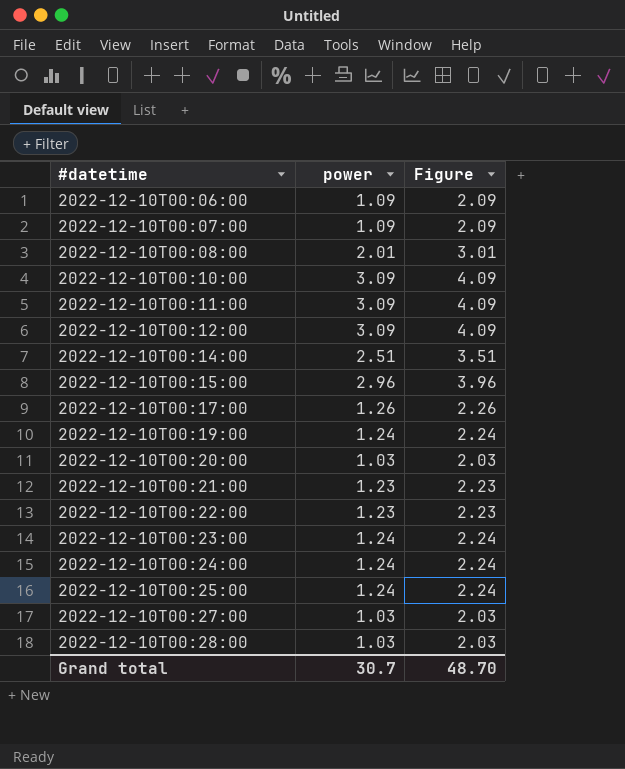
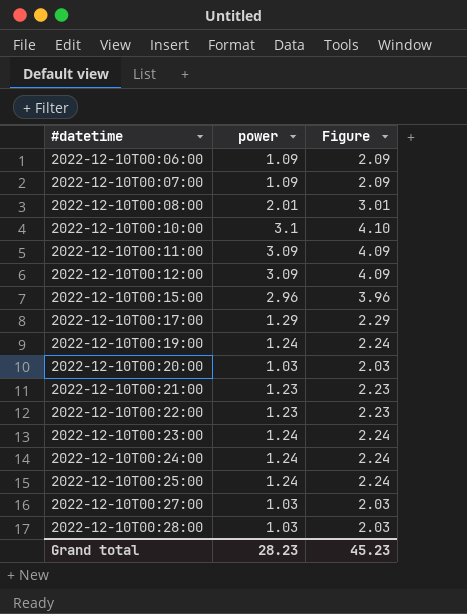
row 2022-12-10T00:14:00: 2.51 | 3.51 -> none
2022-12-10T00:10:00 | power: 3.09 -> 3.1
2022-12-10T00:10:00 | Figure: 4.09 -> 4.10
2022-12-10T00:17:00 | power: 1.26 -> 1.29
2022-12-10T00:17:00 | Figure: 2.26 -> 2.29
Grand total | power: 30.7 -> 28.23
Grand total | Figure: 48.70 -> 45.23

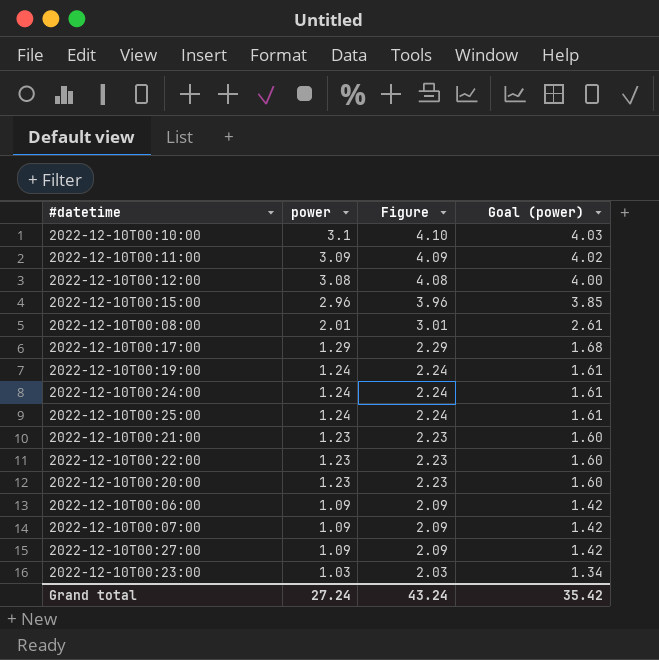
row order: #datetime ascending -> power descending
column Goal (power) | formula: none -> [power] * 1.3
row 2022-12-10T00:28:00: 1.03 | 2.03 -> none
2022-12-10T00:12:00 | power: 3.09 -> 3.08
2022-12-10T00:12:00 | Figure: 4.09 -> 4.08
2022-12-10T00:20:00 | power: 1.03 -> 1.23
2022-12-10T00:20:00 | Figure: 2.03 -> 2.23
2022-12-10T00:27:00 | power: 1.03 -> 1.09
2022-12-10T00:27:00 | Figure: 2.03 -> 2.09
2022-12-10T00:23:00 | power: 1.24 -> 1.03
2022-12-10T00:23:00 | Figure: 2.24 -> 2.03
Grand total | power: 28.23 -> 27.24
Grand total | Figure: 45.23 -> 43.24

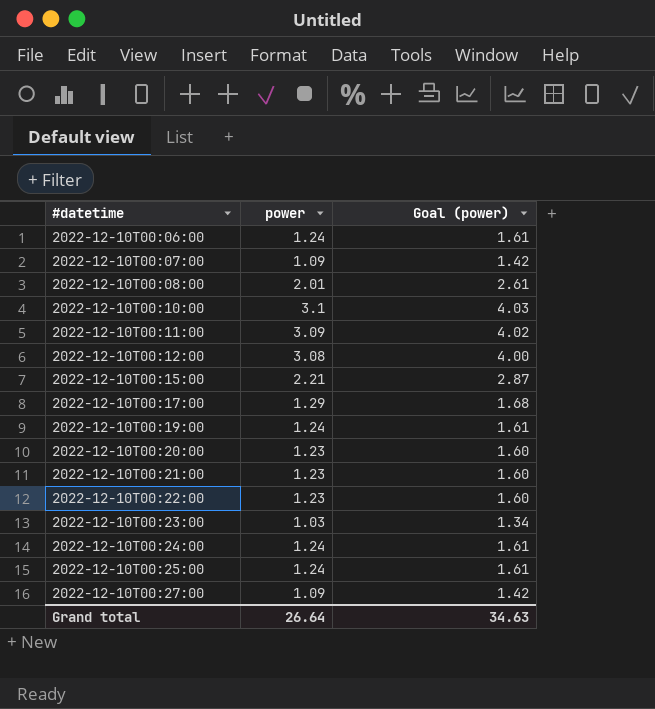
row order: power descending -> #datetime ascending
column Figure | formula: [power] + 1 -> none
2022-12-10T00:06:00 | power: 1.09 -> 1.24
2022-12-10T00:06:00 | Goal (power): 1.42 -> 1.61
2022-12-10T00:15:00 | power: 2.96 -> 2.21
2022-12-10T00:15:00 | Goal (power): 3.85 -> 2.87
Grand total | power: 27.24 -> 26.64
Grand total | Goal (power): 35.42 -> 34.63

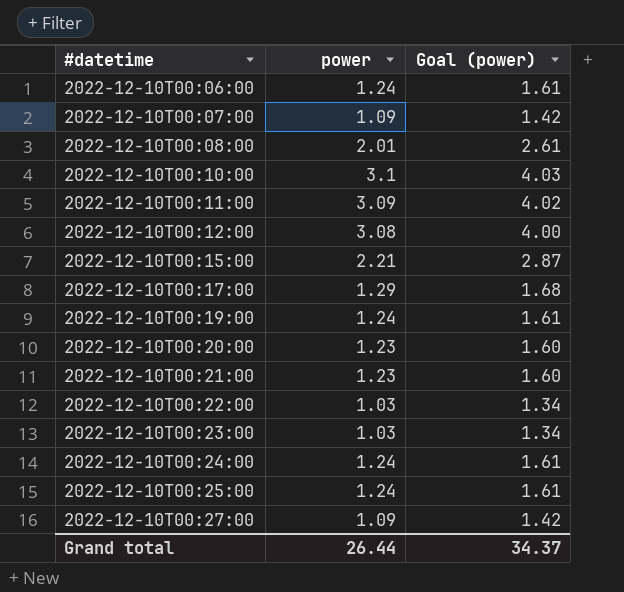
2022-12-10T00:22:00 | power: 1.23 -> 1.03
2022-12-10T00:22:00 | Goal (power): 1.60 -> 1.34
Grand total | power: 26.64 -> 26.44
Grand total | Goal (power): 34.63 -> 34.37

